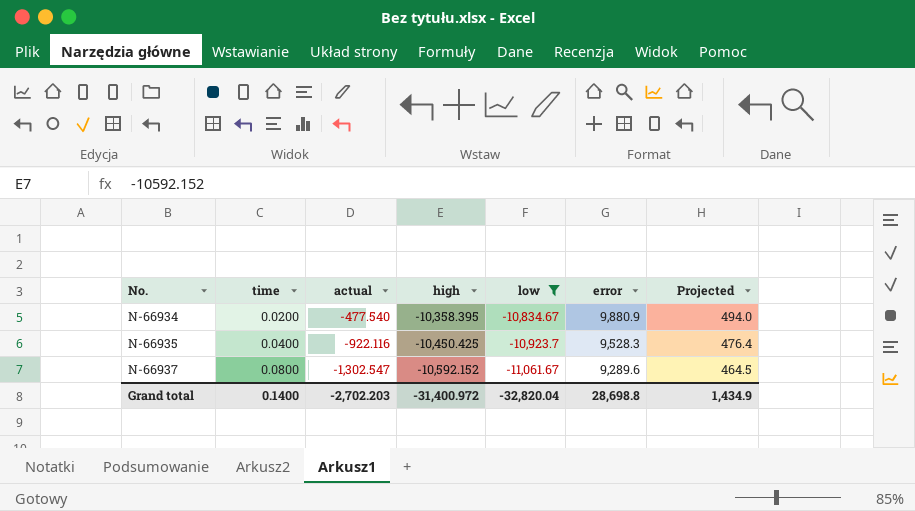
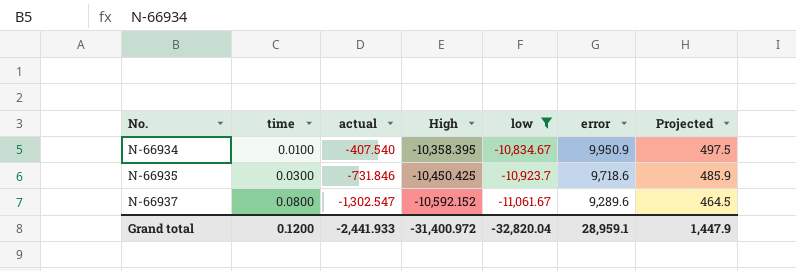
column name: high -> High
N-66934 | time: 0.0200 -> 0.0100
N-66934 | actual: -477.540 -> -407.540
N-66934 | error: 9,880.9 -> 9,950.9
N-66934 | Projected: 494.0 -> 497.5
N-66935 | time: 0.0400 -> 0.0300
N-66935 | actual: -922.116 -> -731.846
N-66935 | error: 9,528.3 -> 9,718.6
N-66935 | Projected: 476.4 -> 485.9
Grand total | time: 0.1400 -> 0.1200
Grand total | actual: -2,702.203 -> -2,441.933
Grand total | error: 28,698.8 -> 28,959.1
Grand total | Projected: 1,434.9 -> 1,447.9

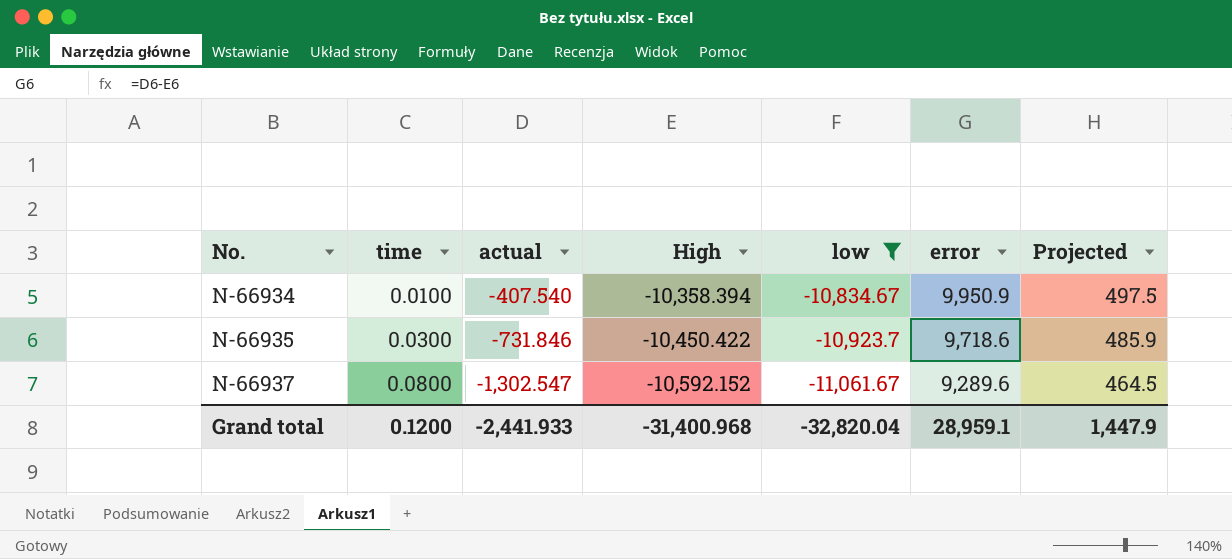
N-66934 | High: -10,358.395 -> -10,358.394
N-66935 | High: -10,450.425 -> -10,450.422
Grand total | High: -31,400.972 -> -31,400.968

